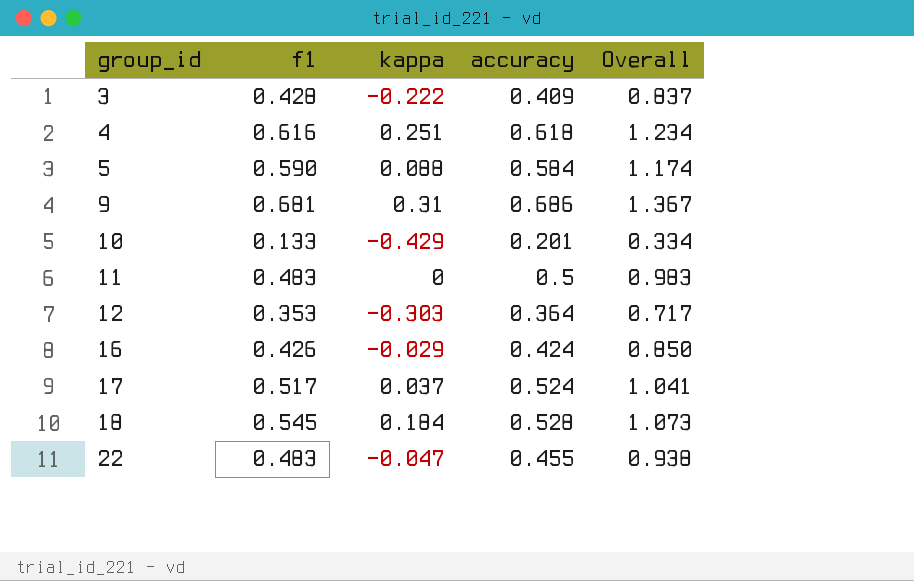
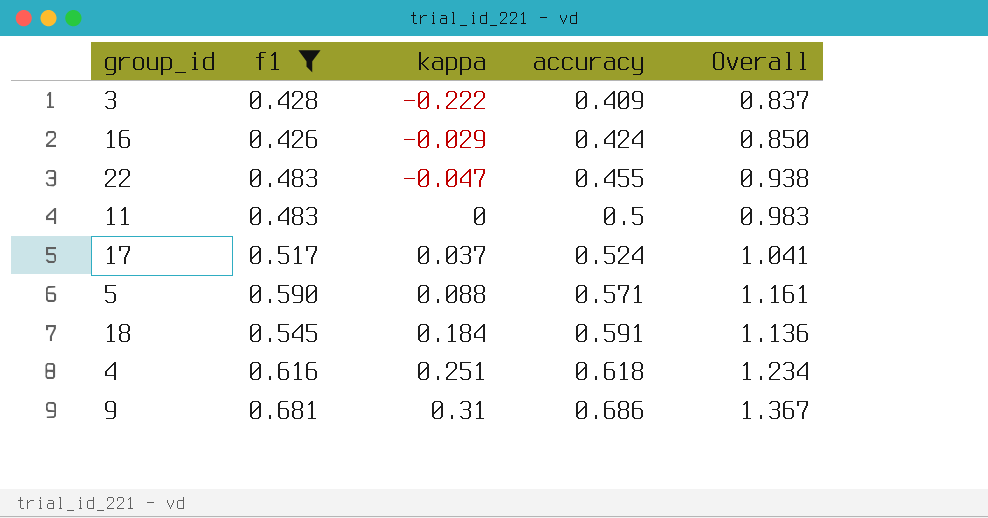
filter: none -> f1 >= 0.426
row order: group_id ascending -> accuracy ascending
5 | accuracy: 0.584 -> 0.571
5 | Overall: 1.174 -> 1.161
18 | accuracy: 0.528 -> 0.591
18 | Overall: 1.073 -> 1.136

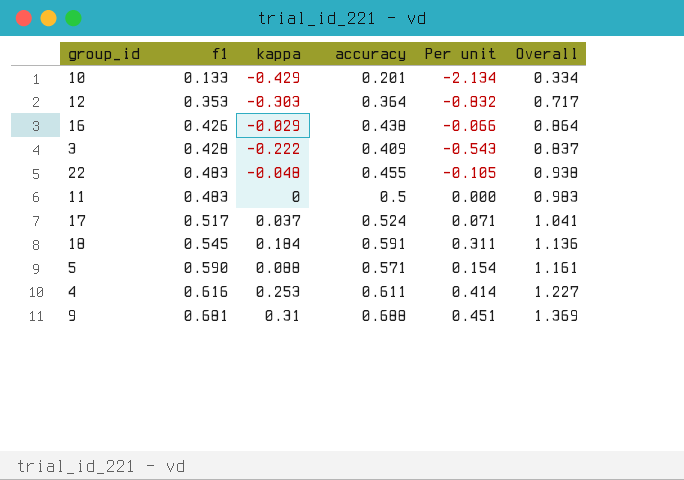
filter: f1 >= 0.426 -> none
row order: accuracy ascending -> f1 ascending
column Per unit | formula: none -> [kappa] / [accuracy]
16 | accuracy: 0.424 -> 0.438
16 | Overall: 0.850 -> 0.864
22 | kappa: -0.047 -> -0.048
4 | kappa: 0.251 -> 0.253
4 | accuracy: 0.618 -> 0.611
4 | Overall: 1.234 -> 1.227
9 | accuracy: 0.686 -> 0.688
9 | Overall: 1.367 -> 1.369

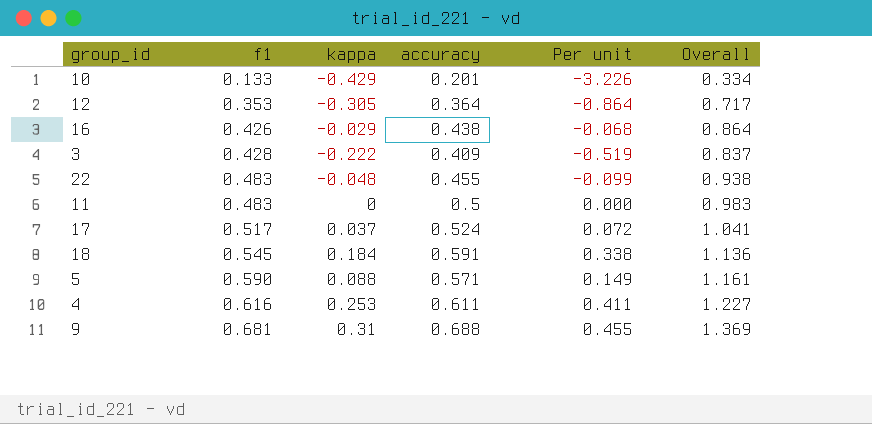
column Per unit | formula: [kappa] / [accuracy] -> [kappa] / [f1]
12 | kappa: -0.303 -> -0.305

